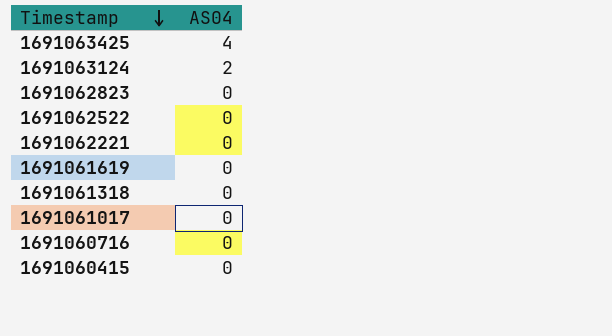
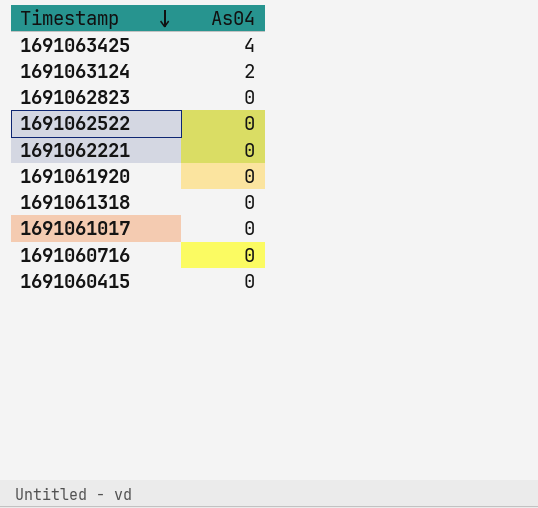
column name: AS04 -> As04
row 1691061619: 0 -> none
row 1691061920: none -> 0

